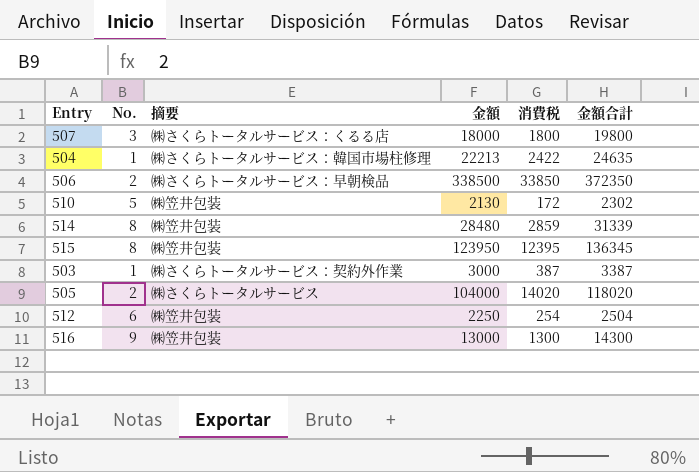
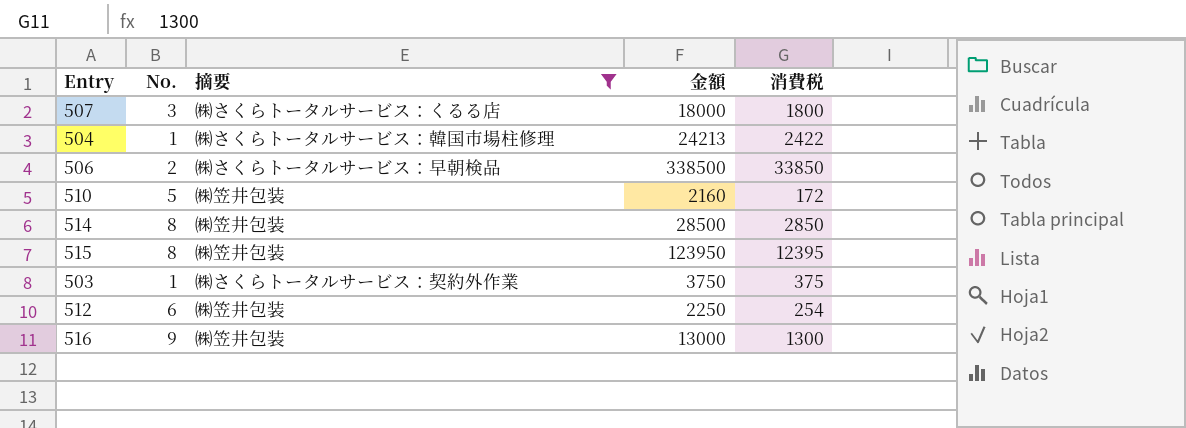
filter: none -> 摘要 != ㈱さくらトータルサービス
column 金額合計 | formula: [金額] + [消費税] -> none
504 | 金額: 22213 -> 24213
510 | 金額: 2130 -> 2160
514 | 金額: 28480 -> 28500
514 | 消費税: 2859 -> 2850
503 | 金額: 3000 -> 3750
503 | 消費税: 387 -> 375

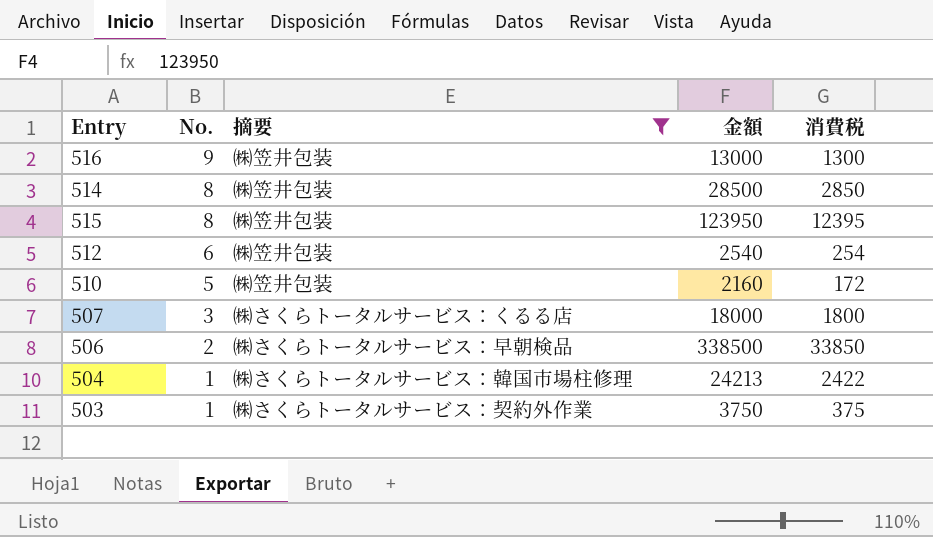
row order: none -> No. descending
512 | 金額: 2250 -> 2540

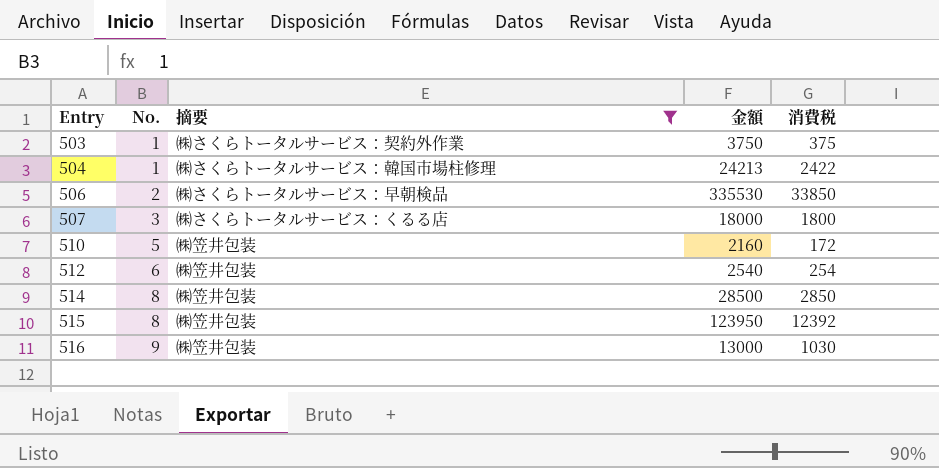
row order: No. descending -> Entry ascending
506 | 金額: 338500 -> 335530
515 | 消費税: 12395 -> 12392
516 | 消費税: 1300 -> 1030

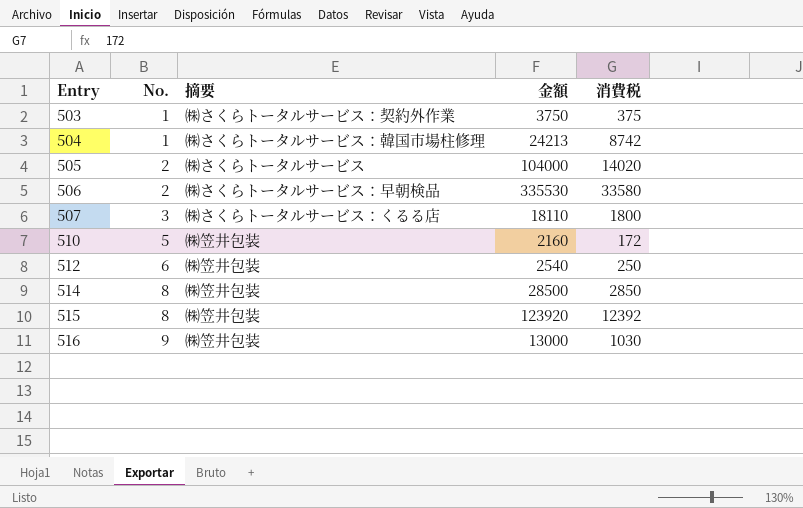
filter: 摘要 != ㈱さくらトータルサービス -> none
504 | 消費税: 2422 -> 8742
506 | 消費税: 33850 -> 33580
507 | 金額: 18000 -> 18110
512 | 消費税: 254 -> 250
515 | 金額: 123950 -> 123920

